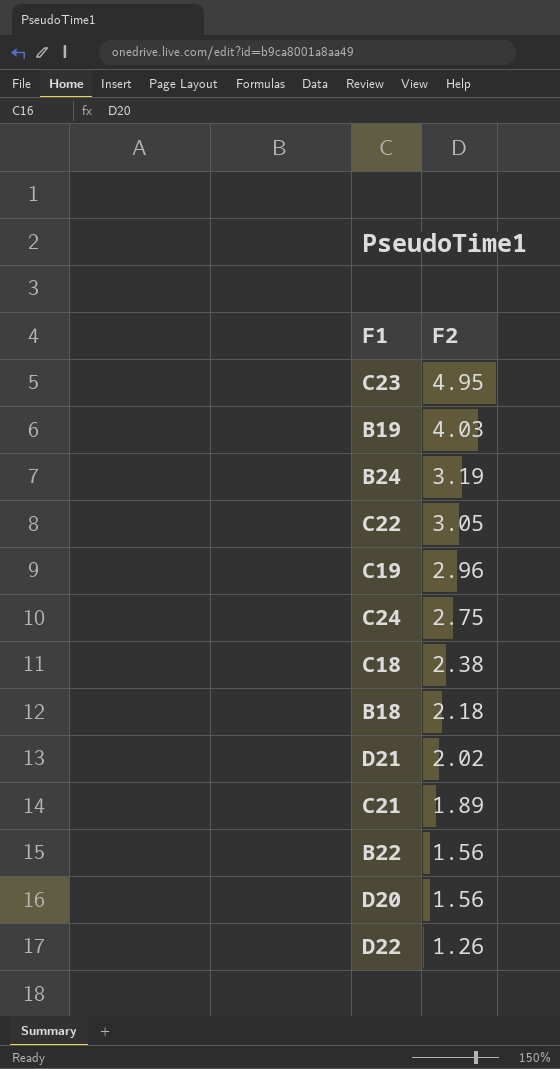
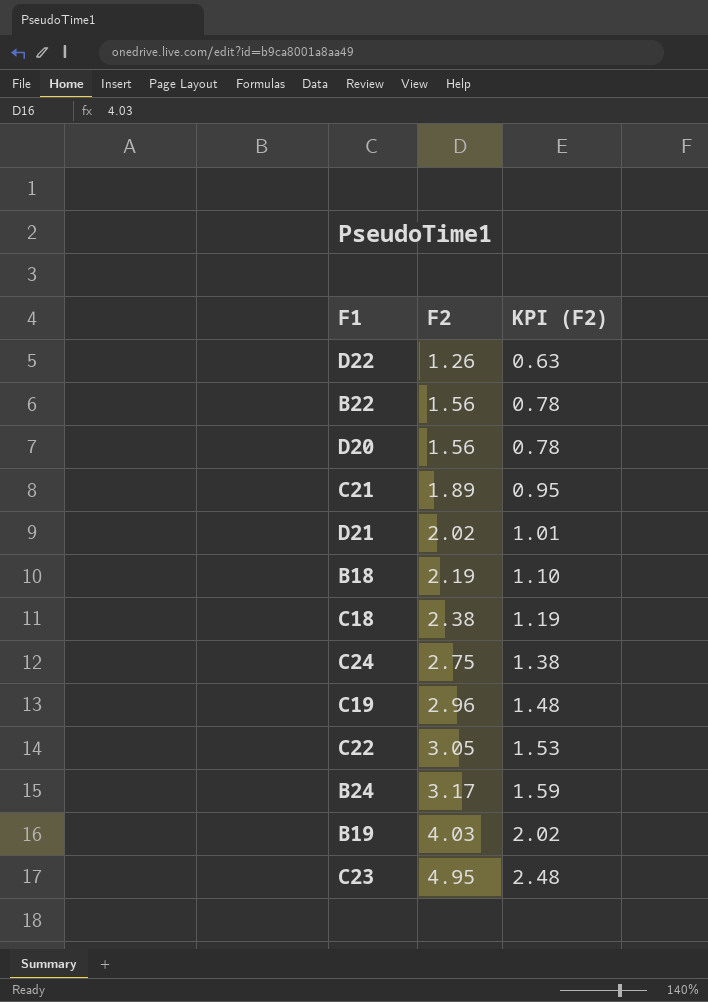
row order: F2 descending -> F2 ascending
column KPI (F2) | formula: none -> [F2] * 0.5
B18 | F2: 2.18 -> 2.19
B24 | F2: 3.19 -> 3.17

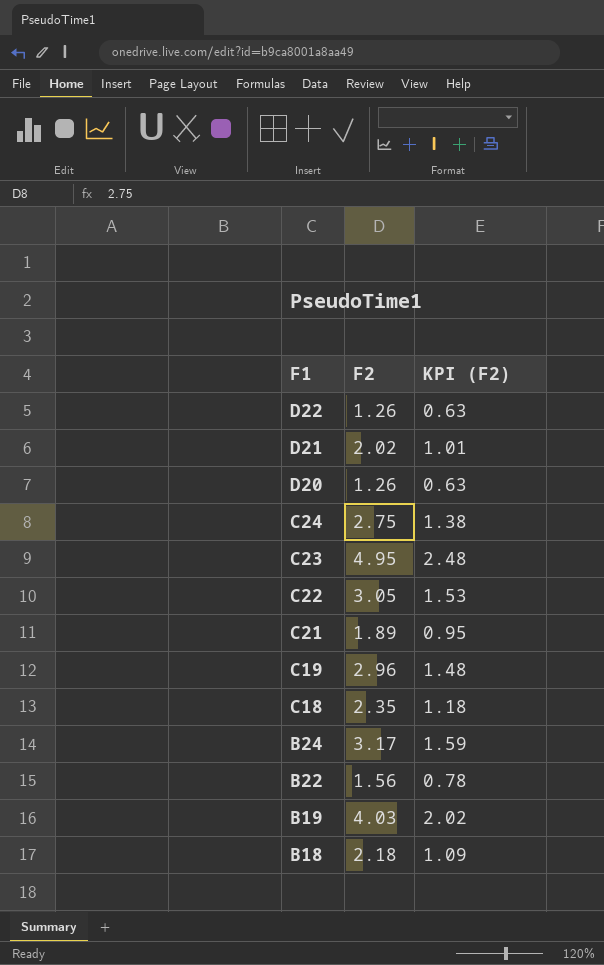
row order: F2 ascending -> F1 descending
D20 | F2: 1.56 -> 1.26
D20 | KPI (F2): 0.78 -> 0.63
C18 | F2: 2.38 -> 2.35
C18 | KPI (F2): 1.19 -> 1.18
B18 | F2: 2.19 -> 2.18
B18 | KPI (F2): 1.10 -> 1.09

